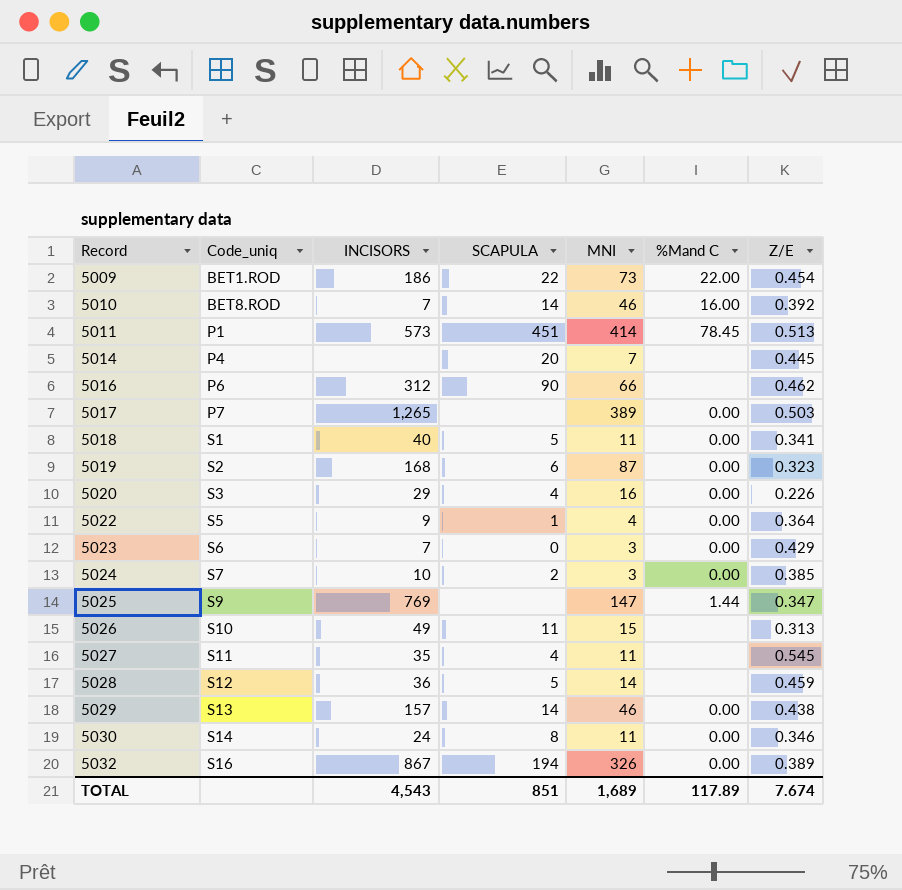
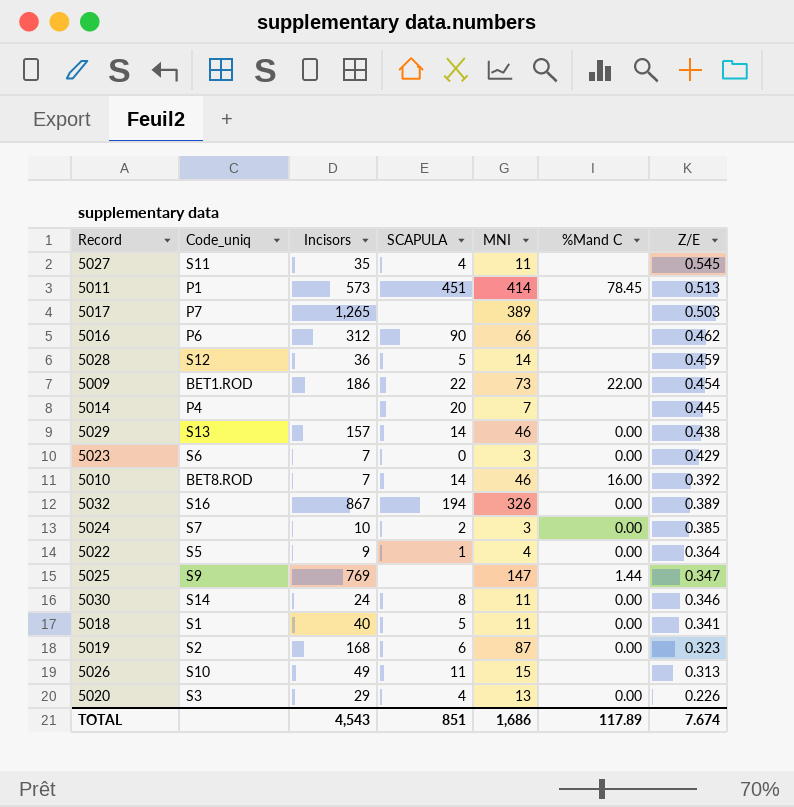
row order: Record ascending -> Z/E descending
column name: INCISORS -> Incisors
5017 | %Mand C: 0.00 -> none
5020 | MNI: 16 -> 13
TOTAL | MNI: 1,689 -> 1,686

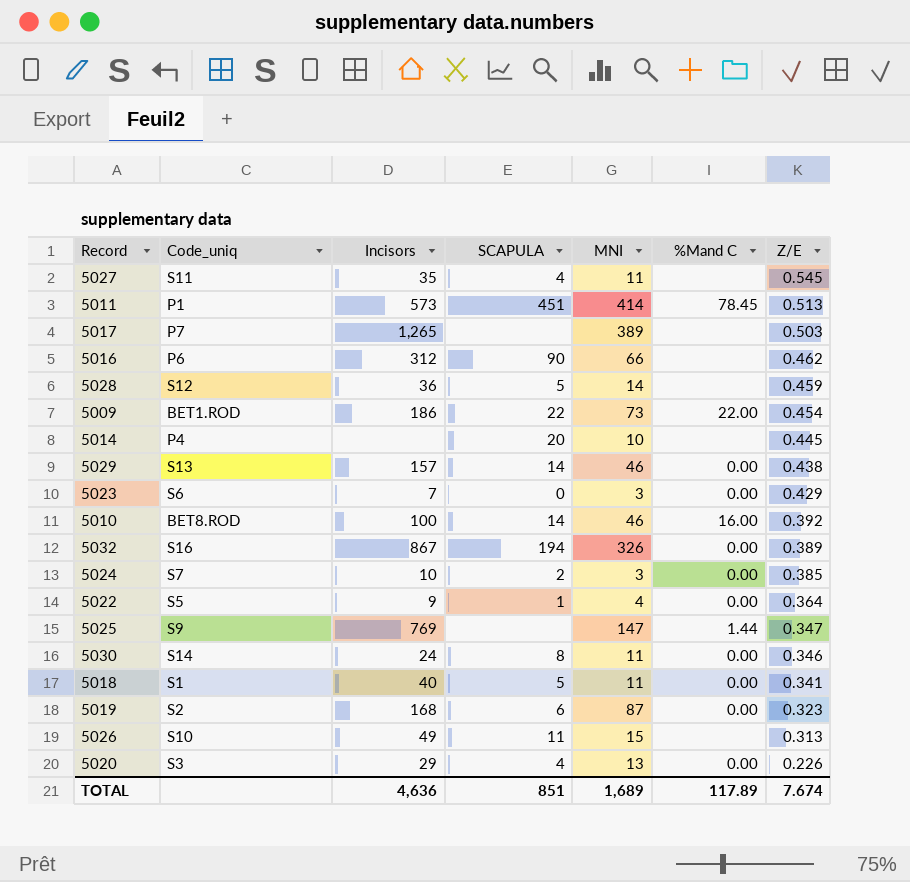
5014 | MNI: 7 -> 10
5010 | Incisors: 7 -> 100
TOTAL | Incisors: 4,543 -> 4,636
TOTAL | MNI: 1,686 -> 1,689

